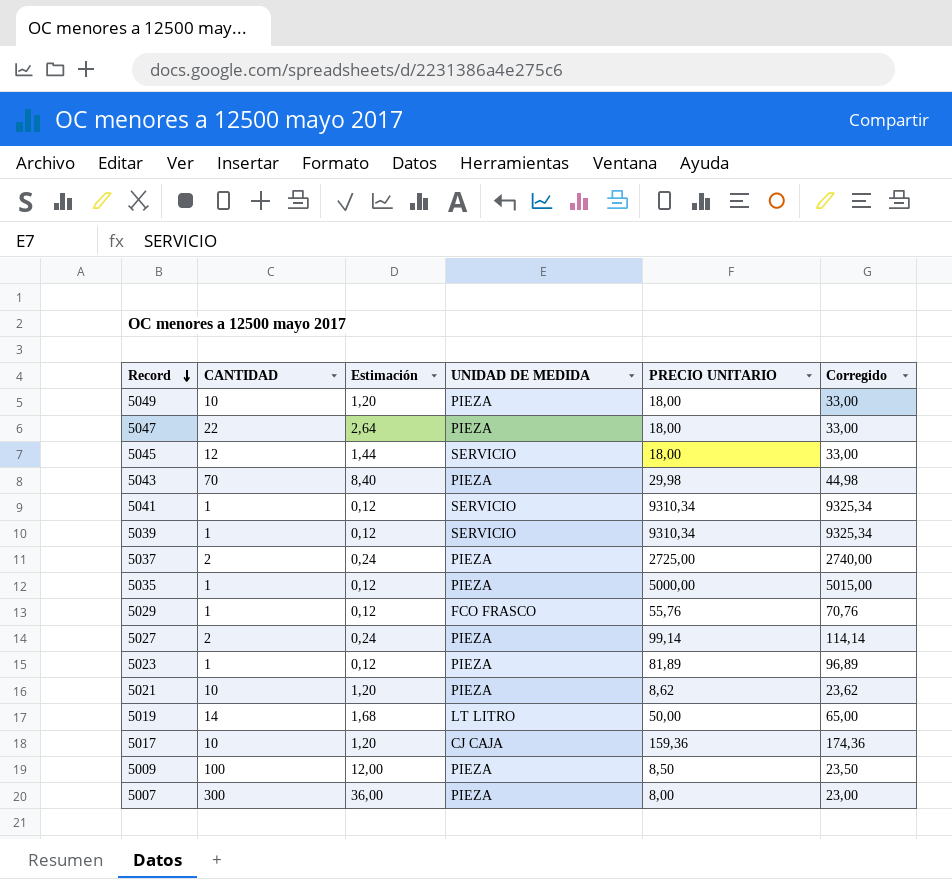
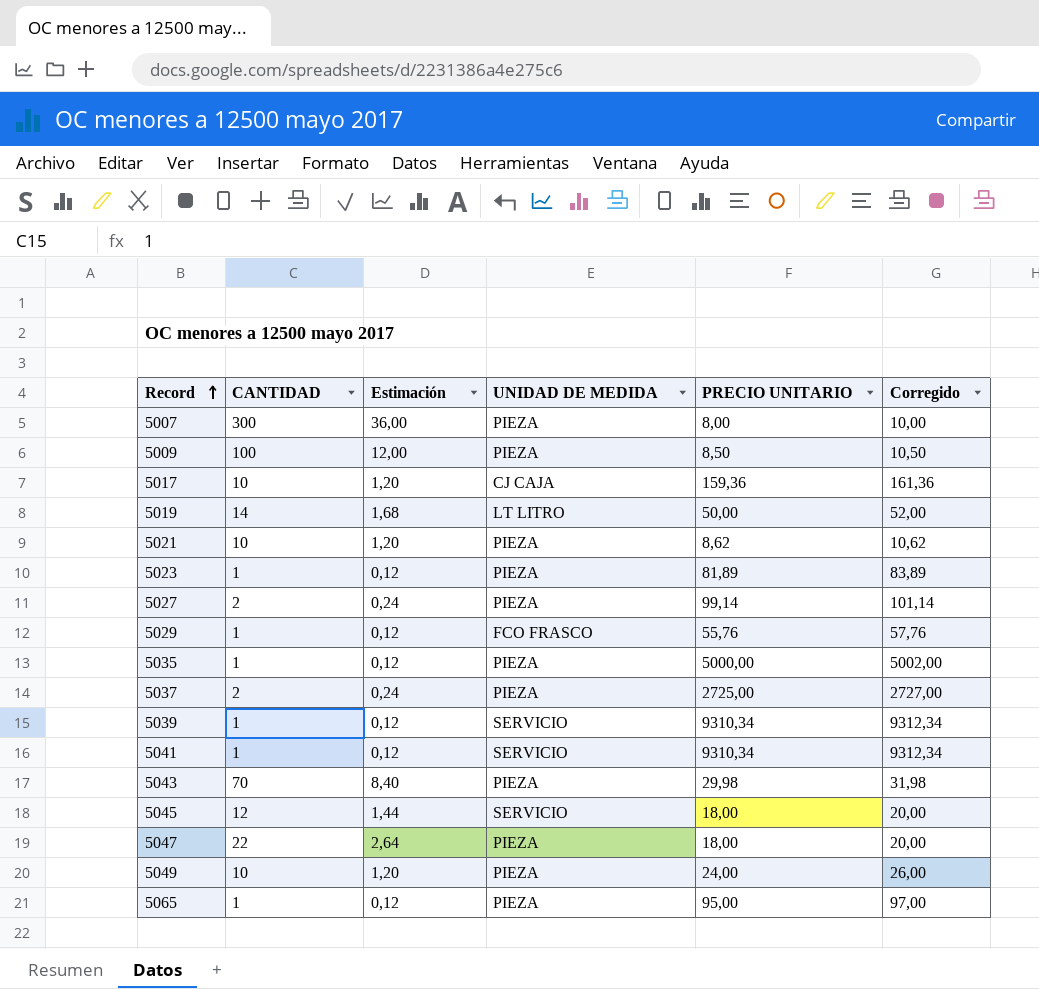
row order: Record descending -> Record ascending
column Corregido | formula: [PRECIO UNITARIO] + 15 -> [PRECIO UNITARIO] + 2
5049 | PRECIO UNITARIO: 18,00 -> 24,00
row 5065: none -> 1 | 0,12 | PIEZA | 95,00 | 97,00

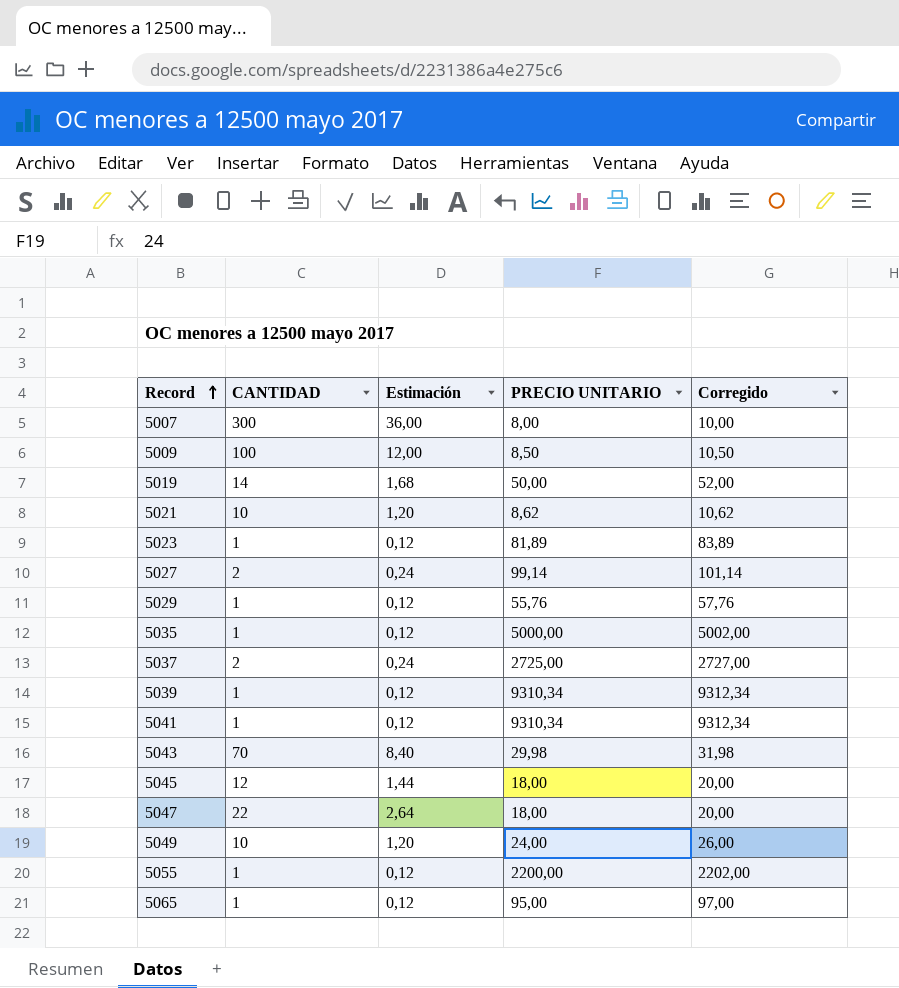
column UNIDAD DE MEDIDA | position: 4 -> none
row 5017: 10 | 1,20 | CJ CAJA | 159,36 | 161,36 -> none
row 5055: none -> 1 | 0,12 | 2200,00 | 2202,00

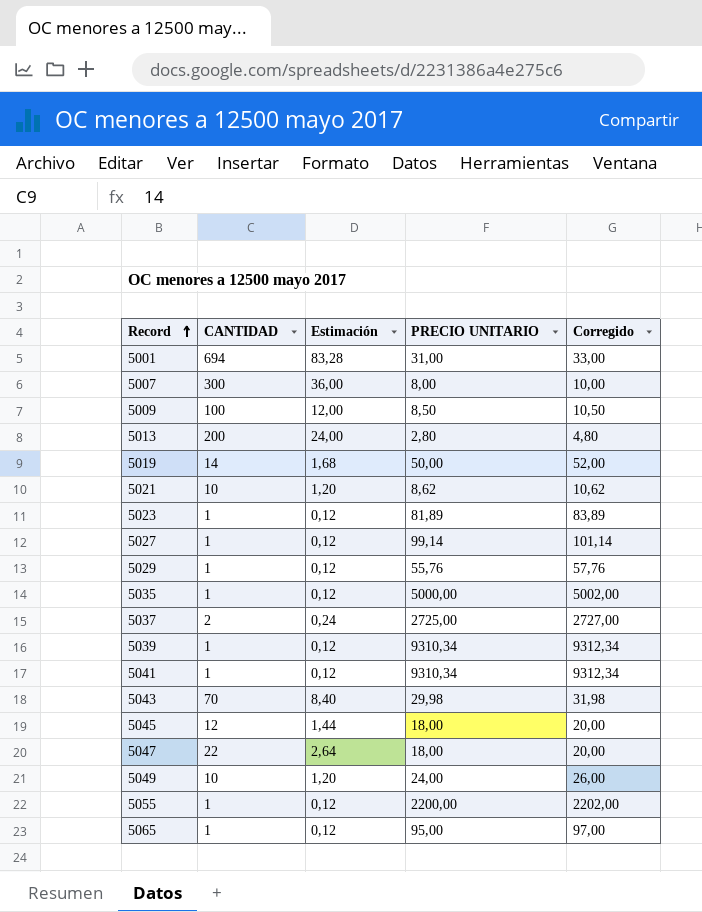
row 5001: none -> 694 | 83,28 | 31,00 | 33,00
row 5013: none -> 200 | 24,00 | 2,80 | 4,80
5027 | CANTIDAD: 2 -> 1
5027 | Estimación: 0,24 -> 0,12

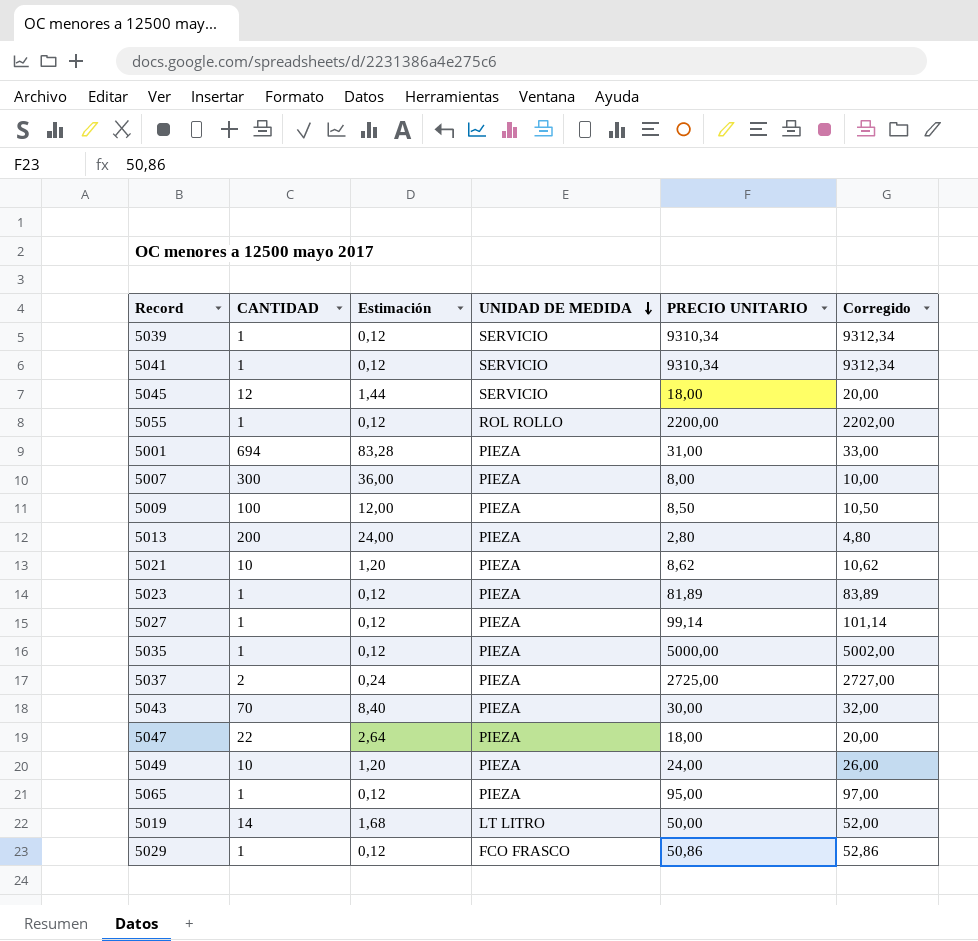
row order: Record ascending -> UNIDAD DE MEDIDA descending
column UNIDAD DE MEDIDA | position: none -> 4
5043 | PRECIO UNITARIO: 29,98 -> 30,00
5043 | Corregido: 31,98 -> 32,00
5029 | PRECIO UNITARIO: 55,76 -> 50,86
5029 | Corregido: 57,76 -> 52,86

